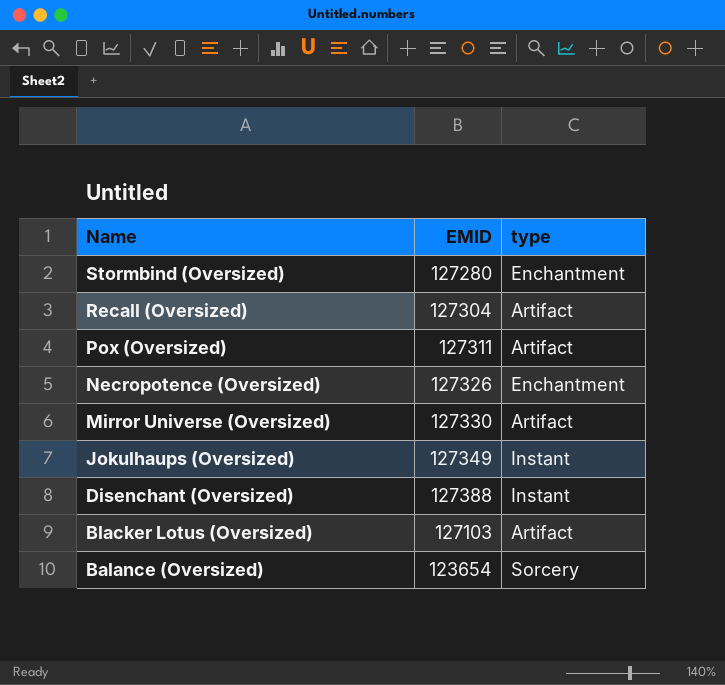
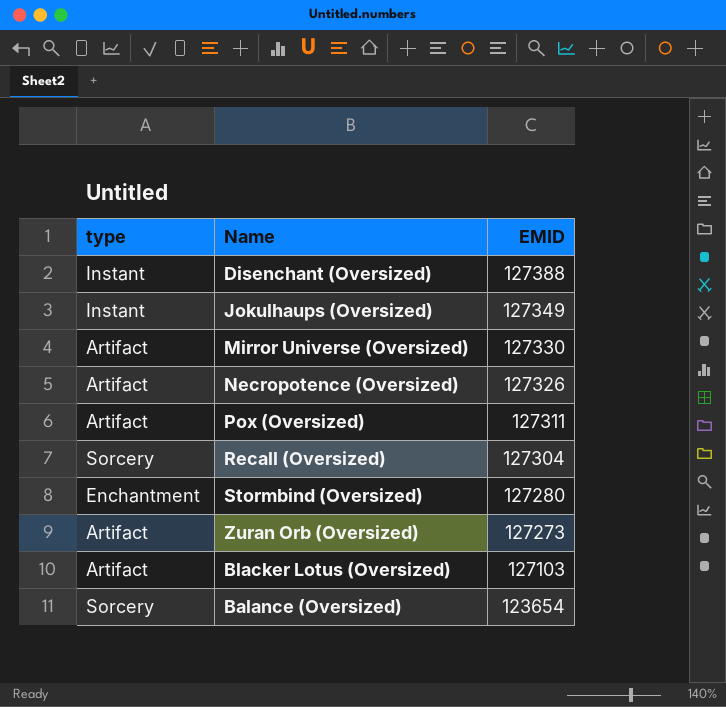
row order: Name descending -> EMID descending
column type | position: 3 -> 1
Necropotence (Oversized) | type: Enchantment -> Artifact
Recall (Oversized) | type: Artifact -> Sorcery
row Zuran Orb (Oversized): none -> Artifact | 127273

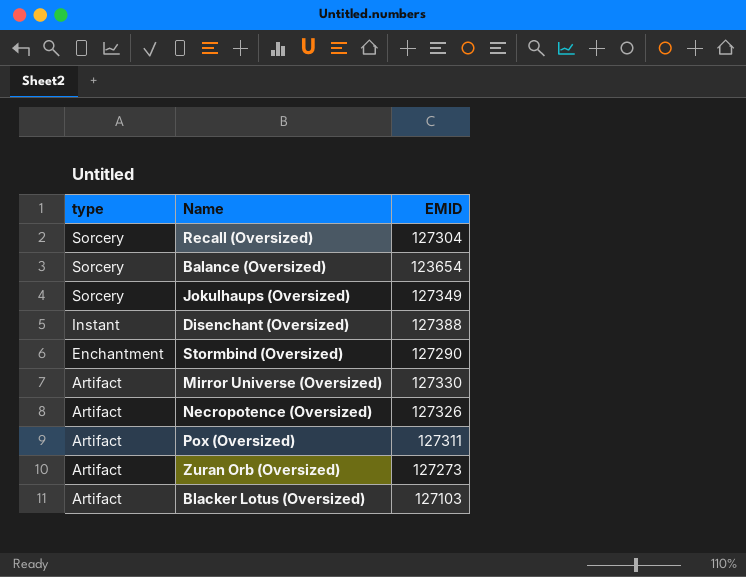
row order: EMID descending -> type descending
Jokulhaups (Oversized) | type: Instant -> Sorcery
Stormbind (Oversized) | EMID: 127280 -> 127290

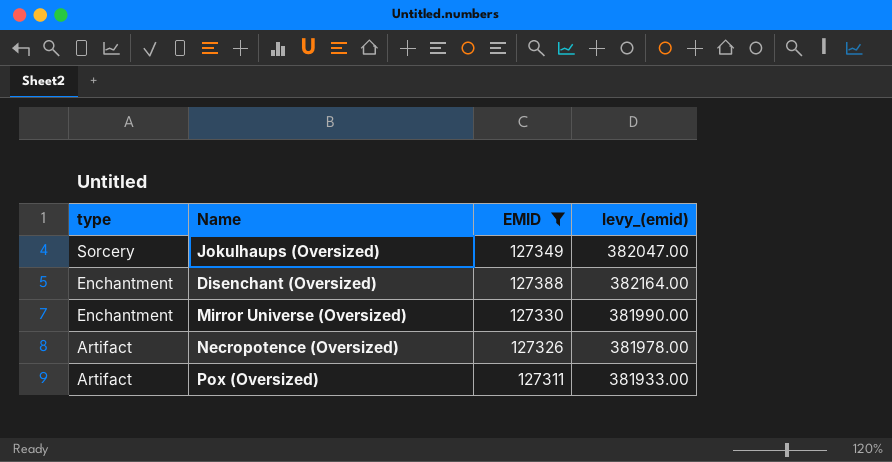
filter: none -> EMID >= 127311
column levy_(emid) | formula: none -> [EMID] * 3
Disenchant (Oversized) | type: Instant -> Enchantment
Mirror Universe (Oversized) | type: Artifact -> Enchantment

